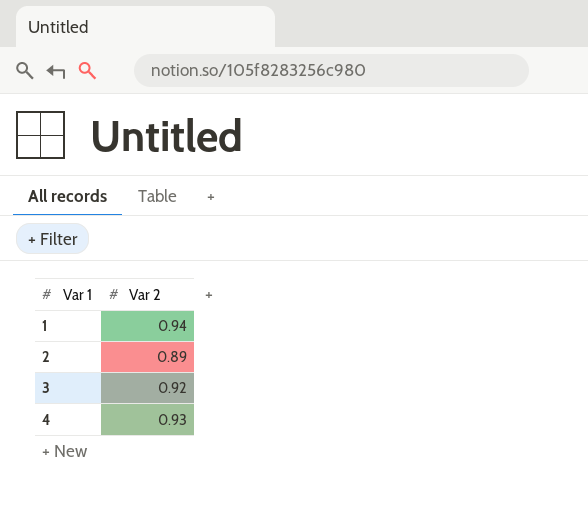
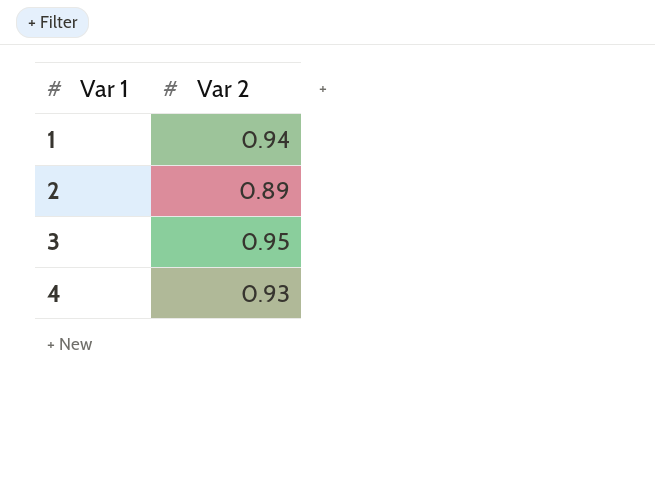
3 | Var 2: 0.92 -> 0.95

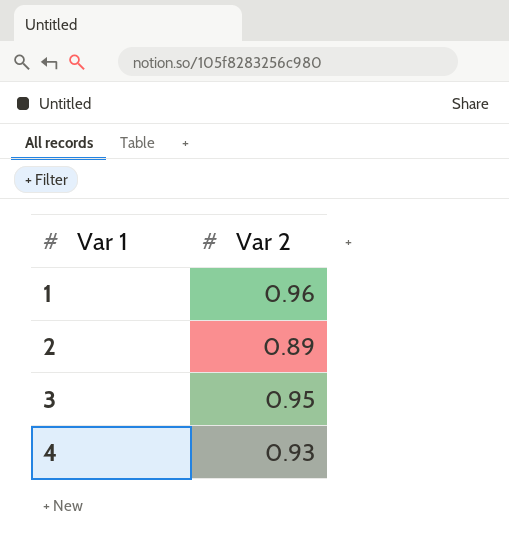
1 | Var 2: 0.94 -> 0.96

